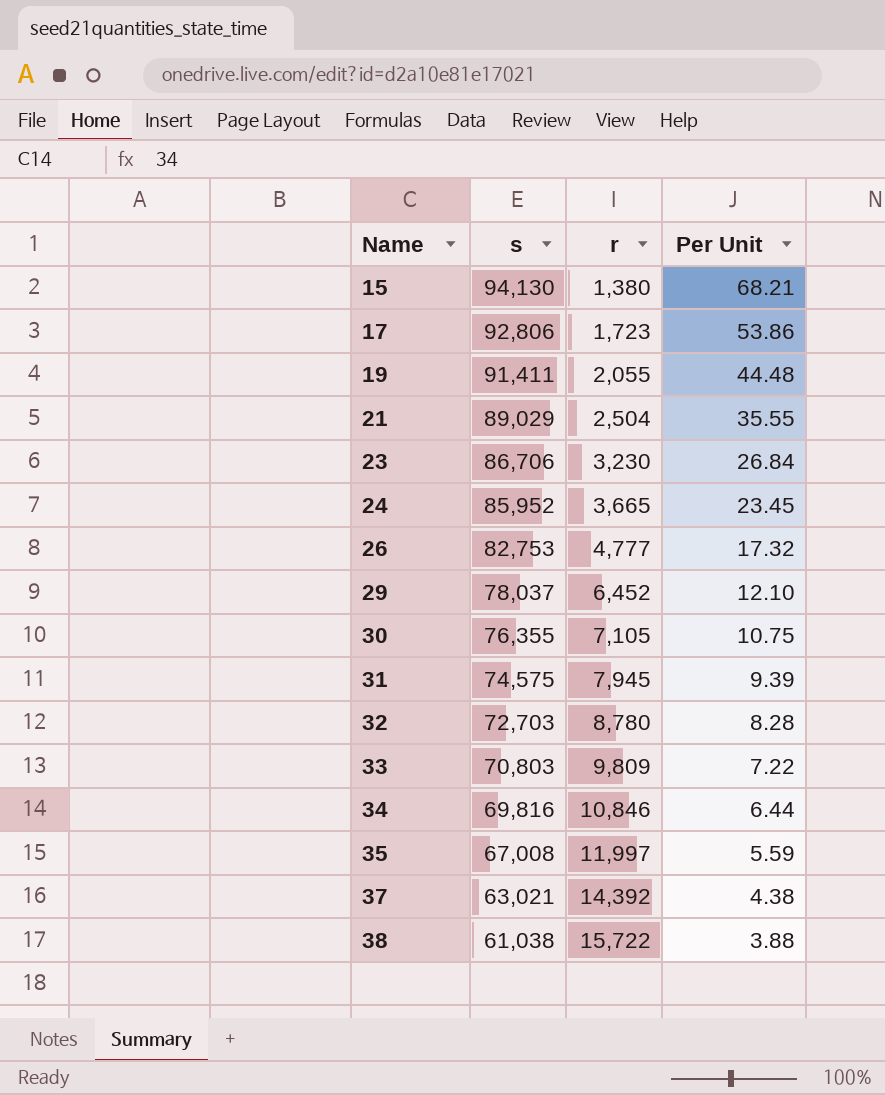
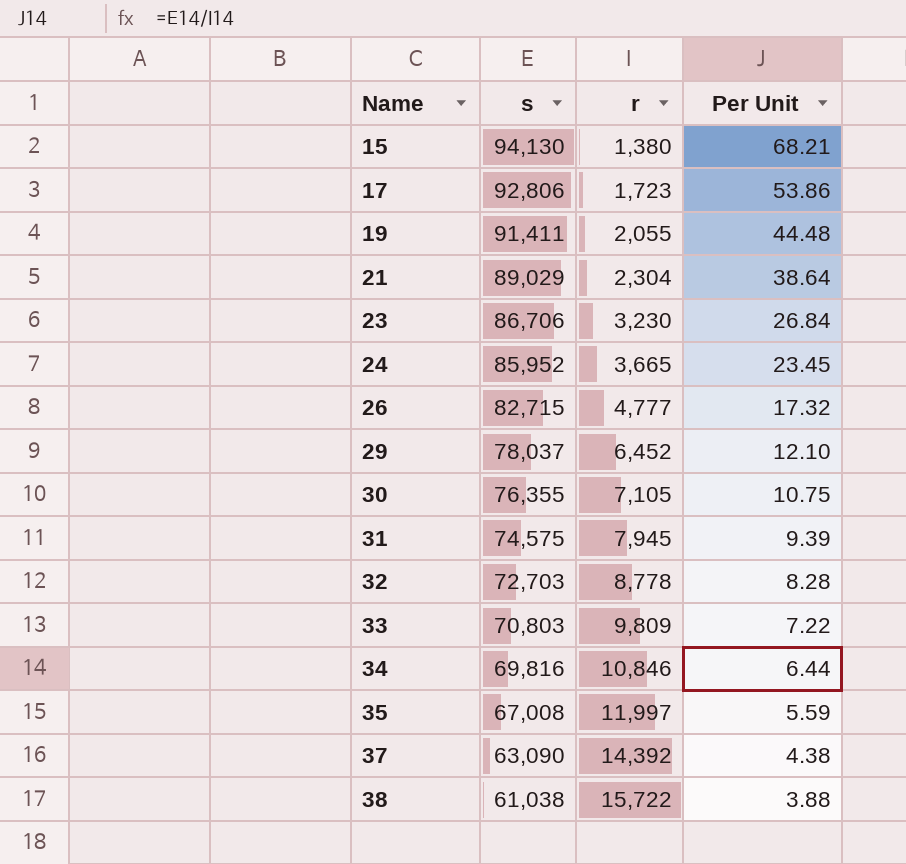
21 | r: 2,504 -> 2,304
21 | Per Unit: 35.55 -> 38.64
26 | s: 82,753 -> 82,715
32 | r: 8,780 -> 8,778
37 | s: 63,021 -> 63,090

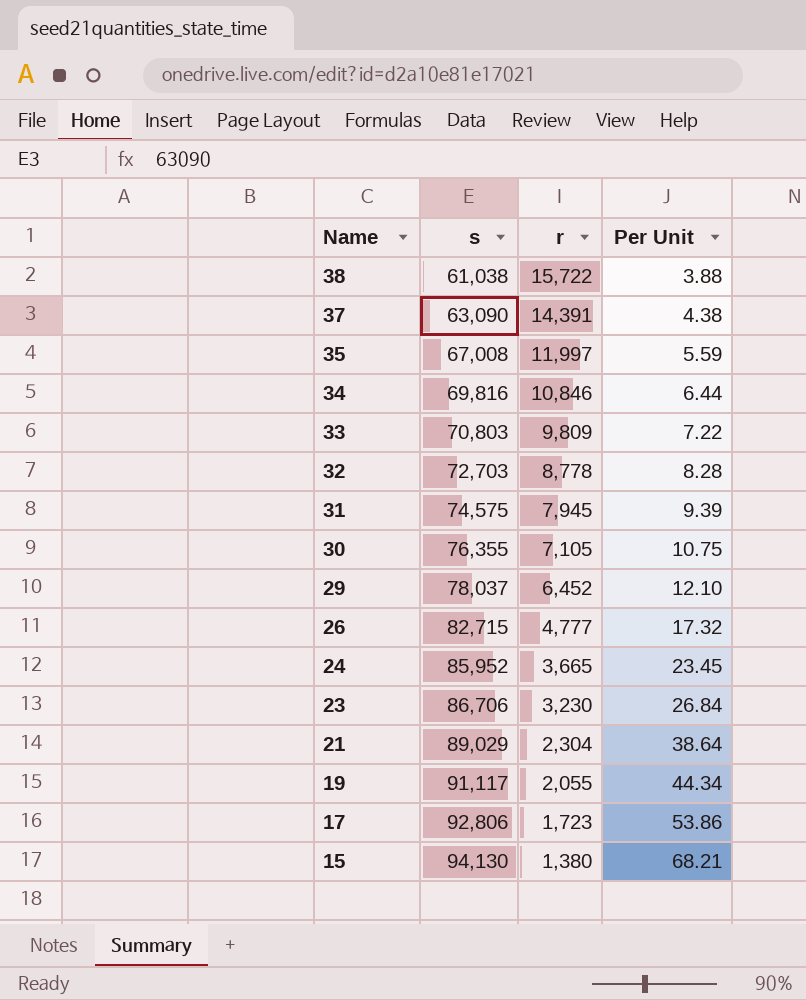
row order: Name ascending -> Name descending
37 | r: 14,392 -> 14,391
19 | s: 91,411 -> 91,117
19 | Per Unit: 44.48 -> 44.34

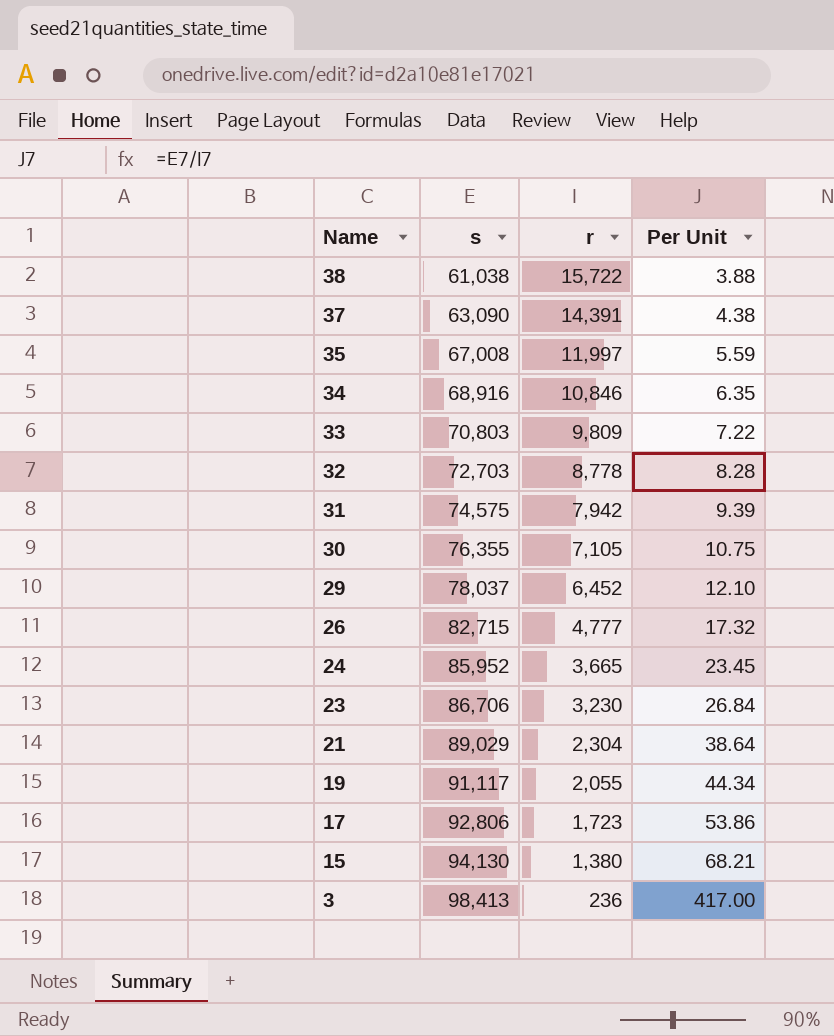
34 | s: 69,816 -> 68,916
34 | Per Unit: 6.44 -> 6.35
31 | r: 7,945 -> 7,942
row 3: none -> 98,413 | 236 | 417.00

